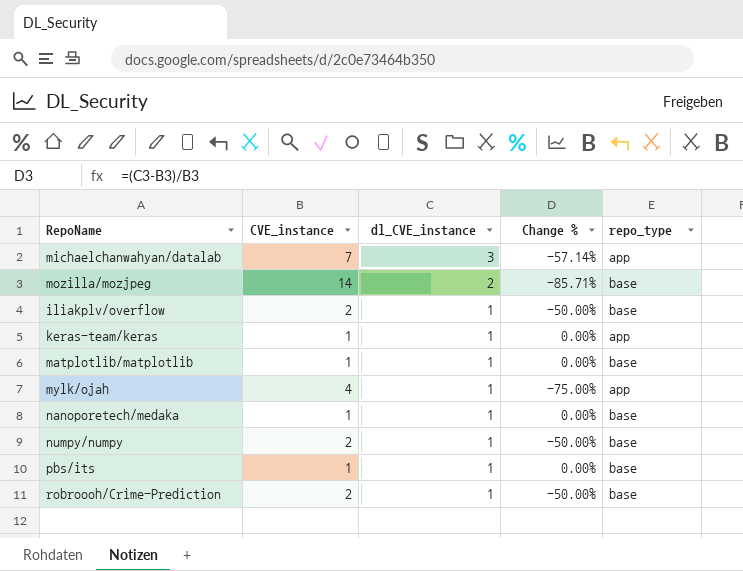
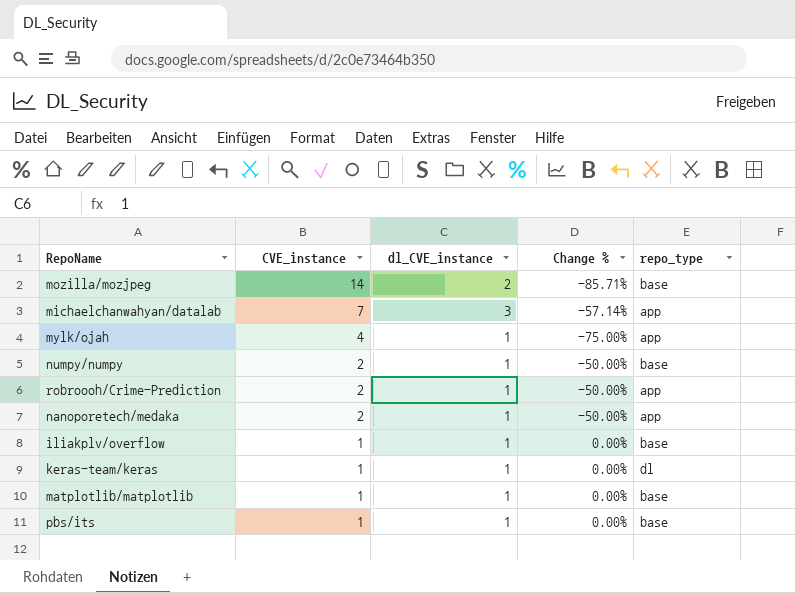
row order: dl_CVE_instance descending -> CVE_instance descending
robroooh/Crime-Prediction | repo_type: base -> app
nanoporetech/medaka | CVE_instance: 1 -> 2
nanoporetech/medaka | Change %: 0.00% -> -50.00%
nanoporetech/medaka | repo_type: base -> app
iliakplv/overflow | CVE_instance: 2 -> 1
iliakplv/overflow | Change %: -50.00% -> 0.00%
keras-team/keras | repo_type: app -> dl

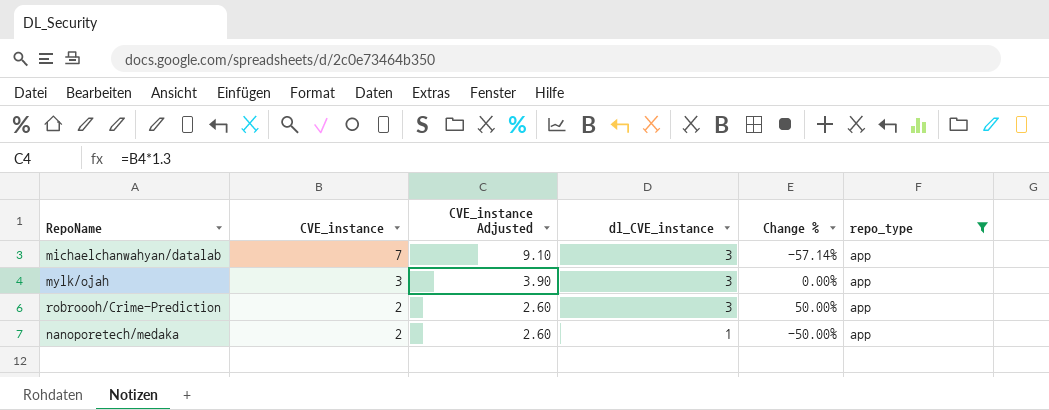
filter: none -> repo_type = app
column CVE_instance Adjusted | formula: none -> [CVE_instance] * 1.3
mylk/ojah | CVE_instance: 4 -> 3
mylk/ojah | dl_CVE_instance: 1 -> 3
mylk/ojah | Change %: -75.00% -> 0.00%
robroooh/Crime-Prediction | dl_CVE_instance: 1 -> 3
robroooh/Crime-Prediction | Change %: -50.00% -> 50.00%

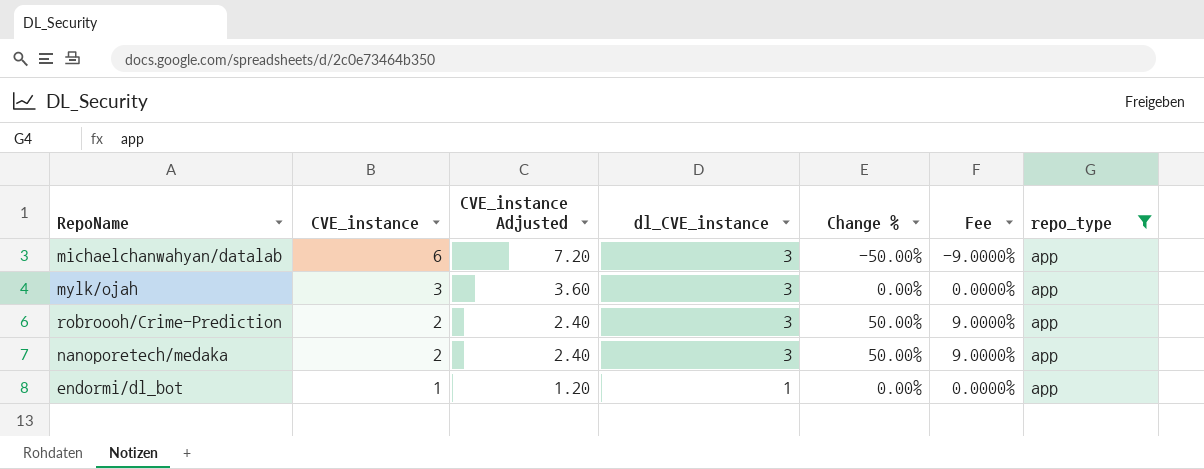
column CVE_instance Adjusted | formula: [CVE_instance] * 1.3 -> [CVE_instance] * 1.2
column Fee | formula: none -> [Change %] * 0.18
michaelchanwahyan/datalab | CVE_instance: 7 -> 6
michaelchanwahyan/datalab | Change %: -57.14% -> -50.00%
nanoporetech/medaka | dl_CVE_instance: 1 -> 3
nanoporetech/medaka | Change %: -50.00% -> 50.00%
row endormi/dl_bot: none -> 1 | 1.20 | 1 | 0.00% | 0.0000% | app

